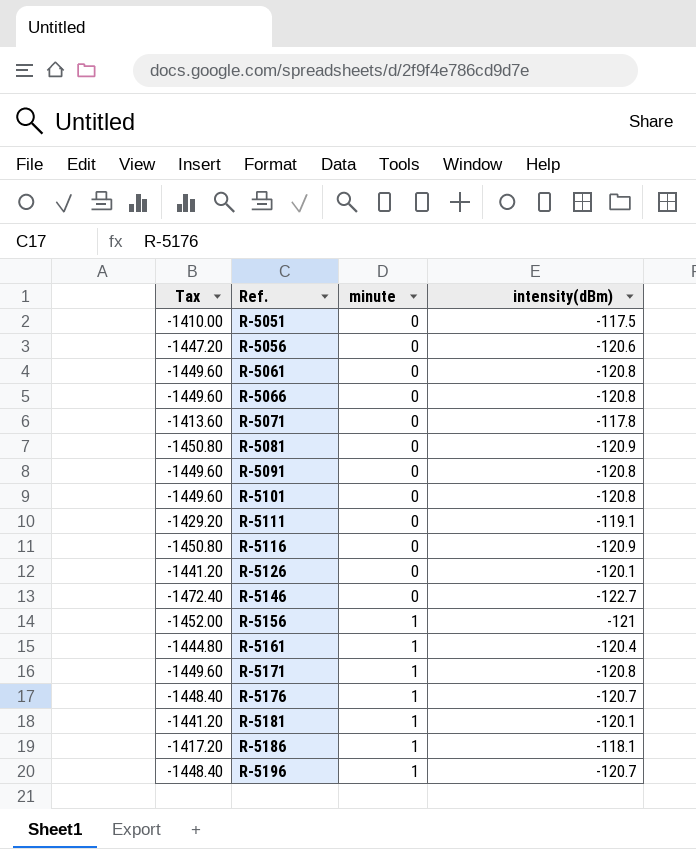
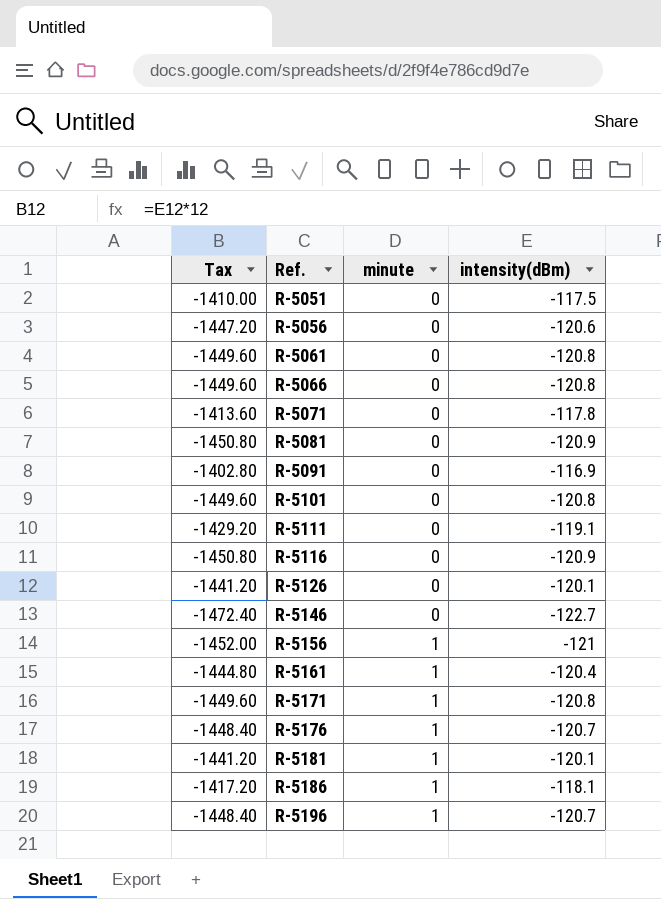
R-5091 | Tax: -1449.60 -> -1402.80
R-5091 | intensity(dBm): -120.8 -> -116.9

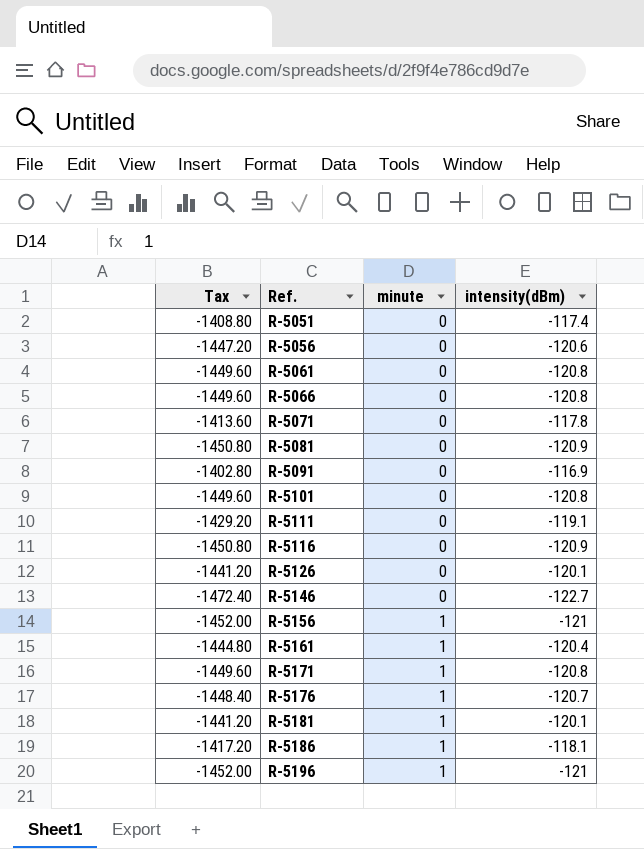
R-5051 | Tax: -1410.00 -> -1408.80
R-5051 | intensity(dBm): -117.5 -> -117.4
R-5196 | Tax: -1448.40 -> -1452.00
R-5196 | intensity(dBm): -120.7 -> -121

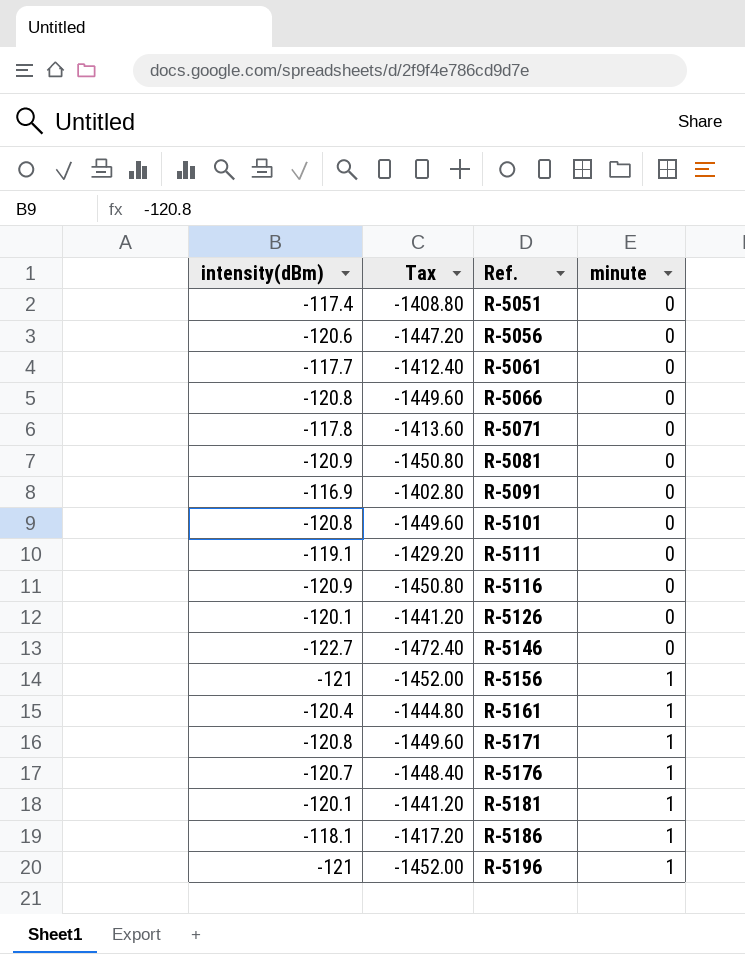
column intensity(dBm) | position: 4 -> 1
R-5061 | intensity(dBm): -120.8 -> -117.7
R-5061 | Tax: -1449.60 -> -1412.40

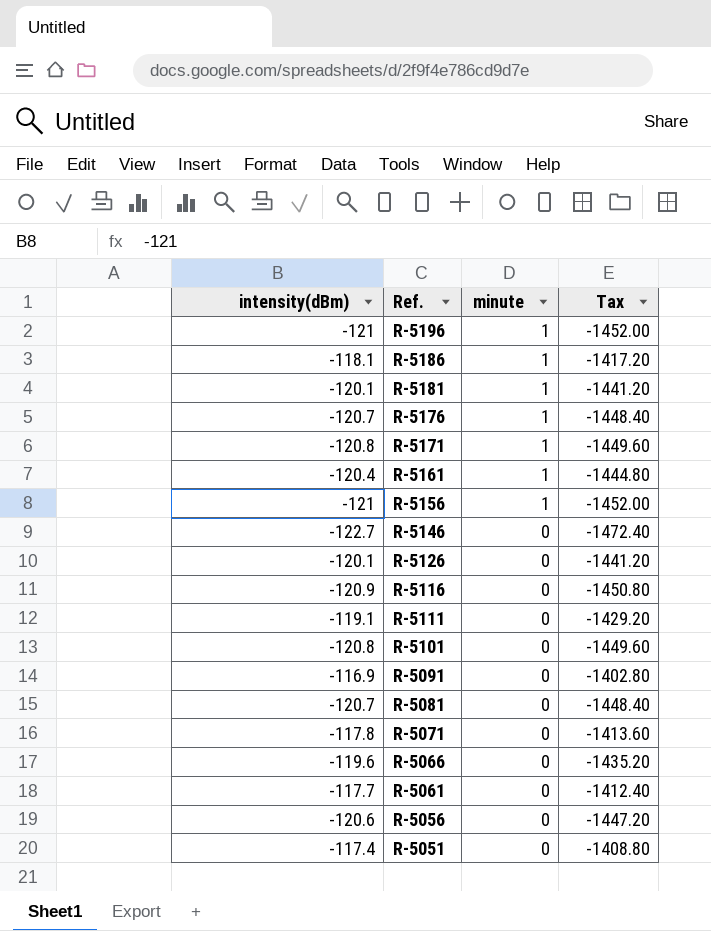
row order: Ref. ascending -> Ref. descending
column Tax | position: 2 -> 4
R-5081 | intensity(dBm): -120.9 -> -120.7
R-5081 | Tax: -1450.80 -> -1448.40
R-5066 | intensity(dBm): -120.8 -> -119.6
R-5066 | Tax: -1449.60 -> -1435.20

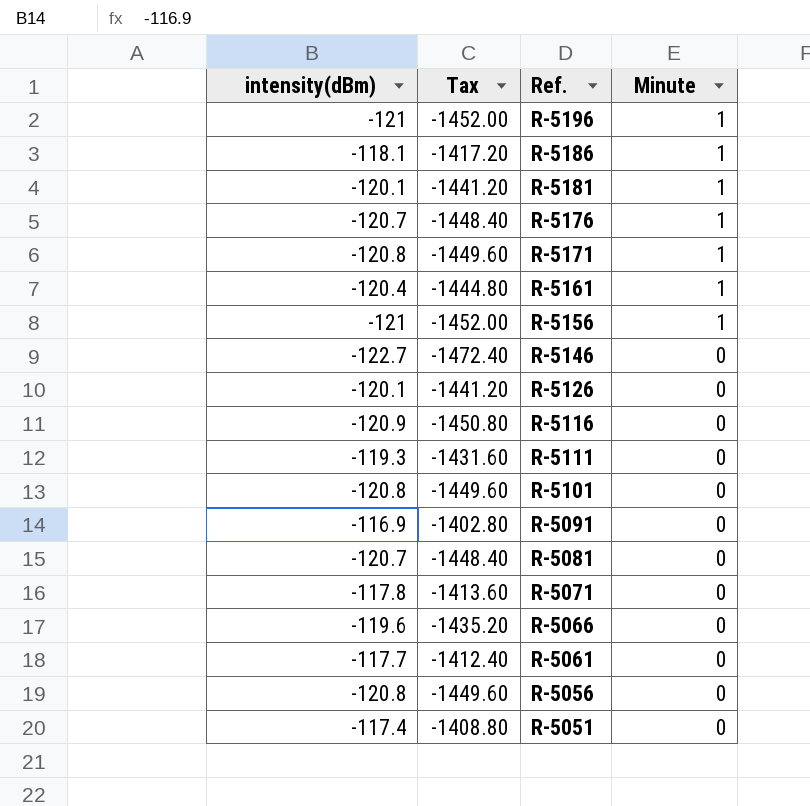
column Tax | position: 4 -> 2
column name: minute -> Minute
R-5111 | intensity(dBm): -119.1 -> -119.3
R-5111 | Tax: -1429.20 -> -1431.60
R-5056 | intensity(dBm): -120.6 -> -120.8
R-5056 | Tax: -1447.20 -> -1449.60

